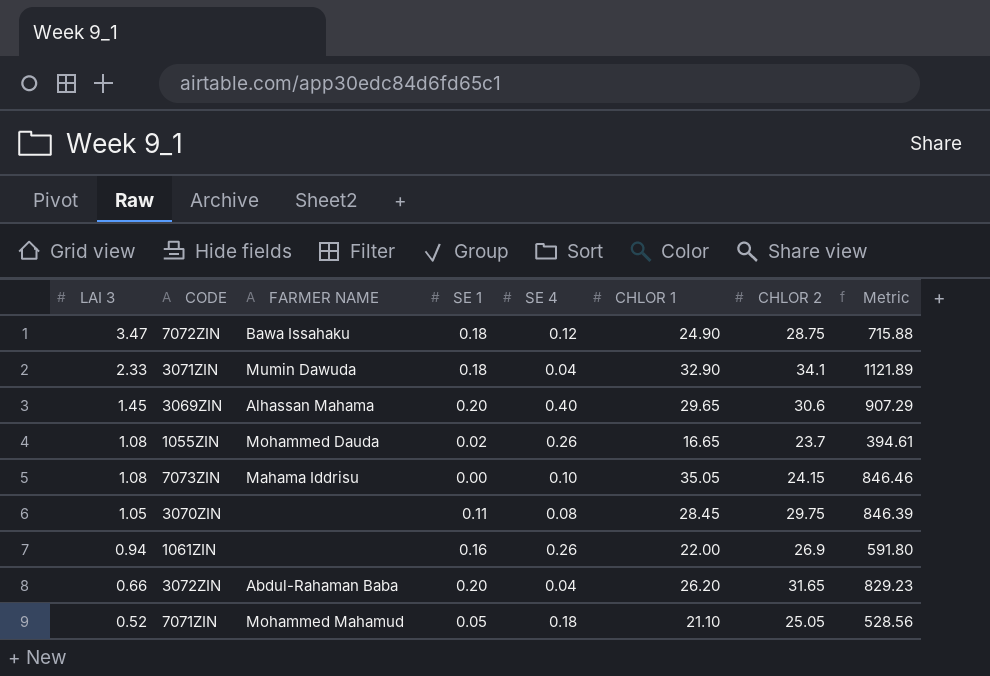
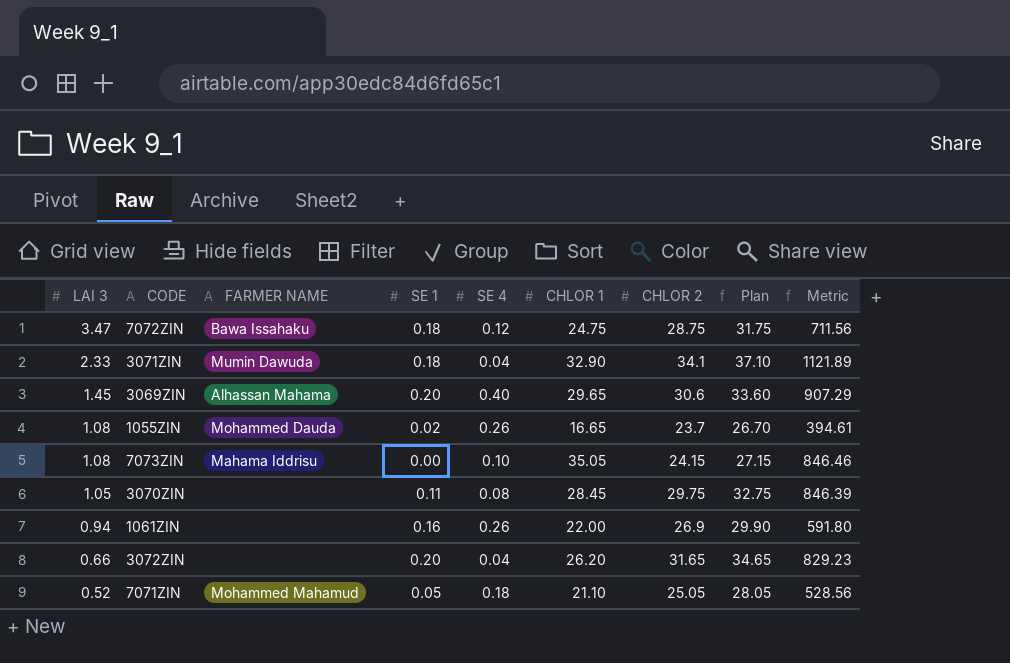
column Plan | formula: none -> [CHLOR 2] + 3
7072ZIN | CHLOR 1: 24.90 -> 24.75
7072ZIN | Metric: 715.88 -> 711.56
3072ZIN | FARMER NAME: Abdul-Rahaman Baba -> none

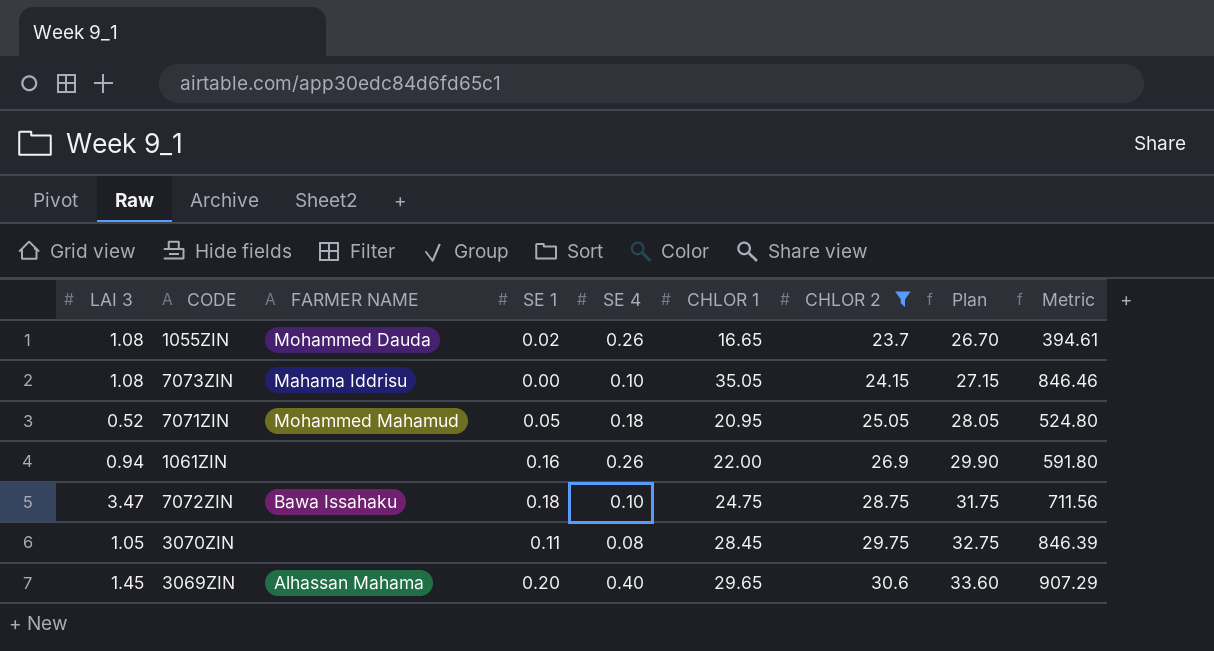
filter: none -> CHLOR 2 <= 30.6
row order: LAI 3 descending -> CHLOR 2 ascending
7071ZIN | CHLOR 1: 21.10 -> 20.95
7071ZIN | Metric: 528.56 -> 524.80
7072ZIN | SE 4: 0.12 -> 0.10

